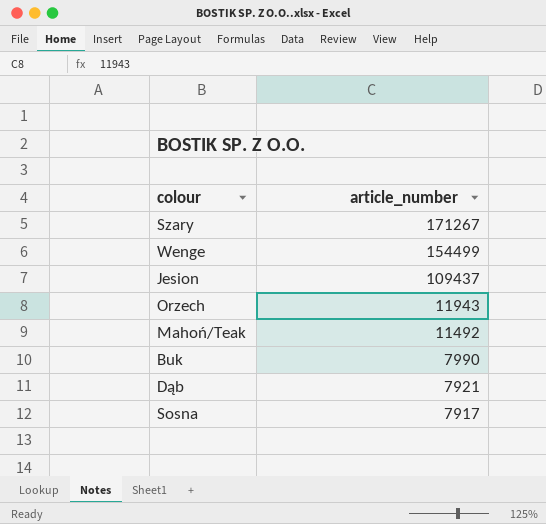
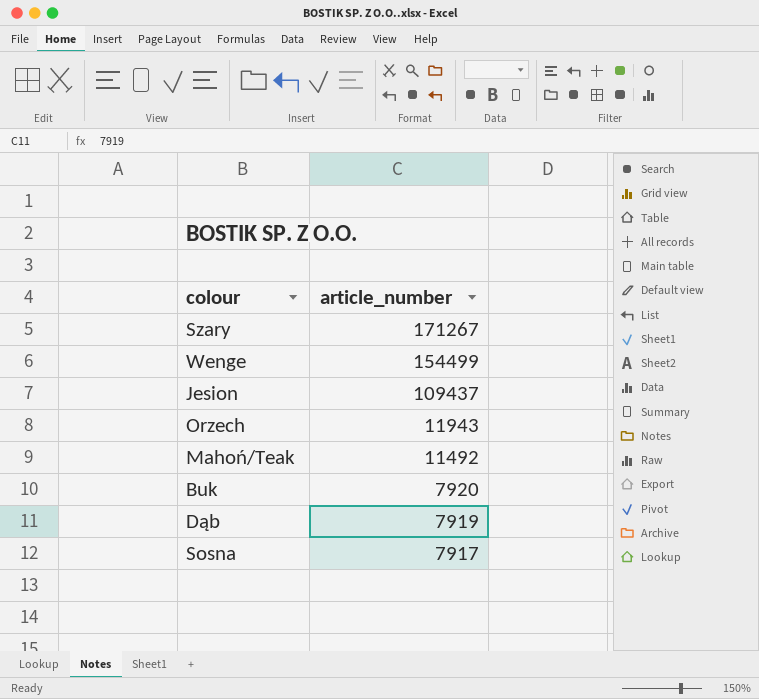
Buk | article_number: 7990 -> 7920
Dąb | article_number: 7921 -> 7919

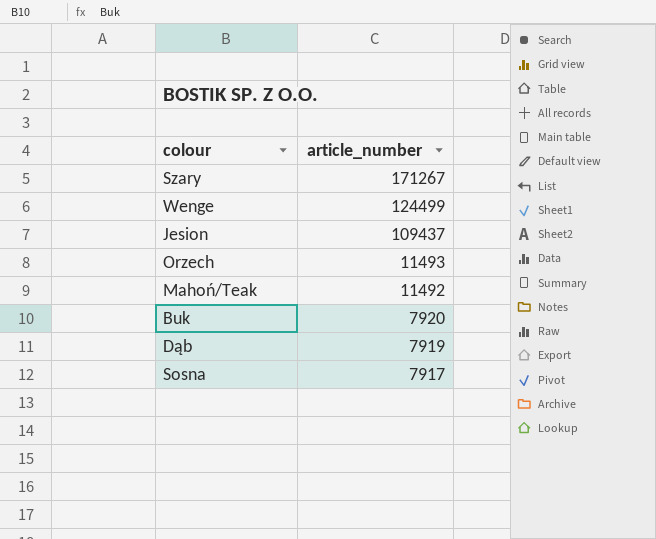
Wenge | article_number: 154499 -> 124499
Orzech | article_number: 11943 -> 11493

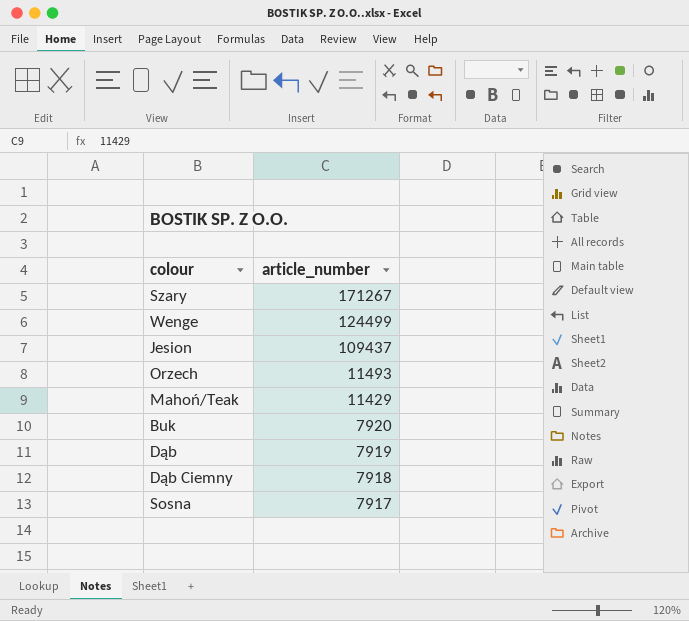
Mahoń/Teak | article_number: 11492 -> 11429
row Dąb Ciemny: none -> 7918

